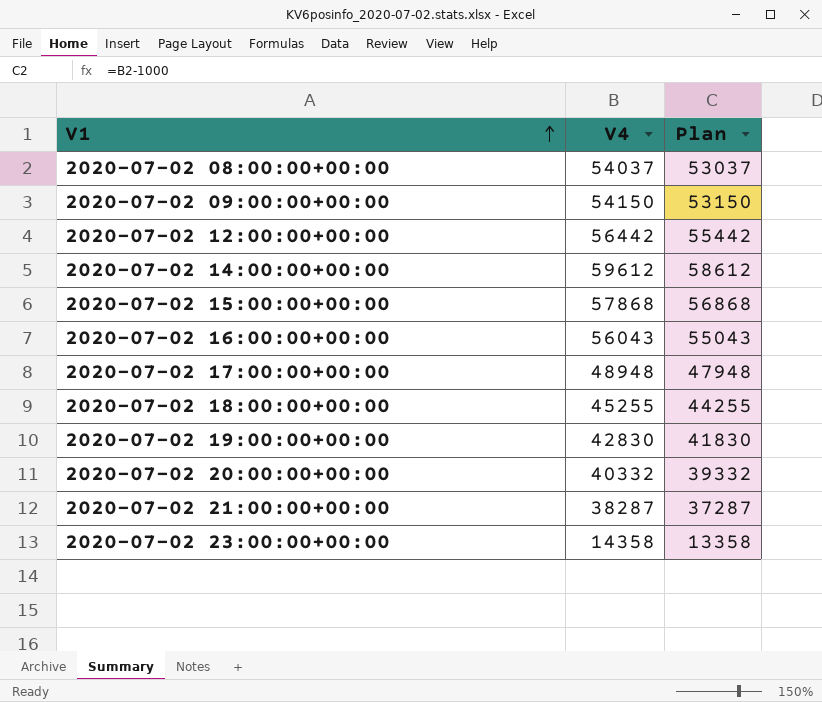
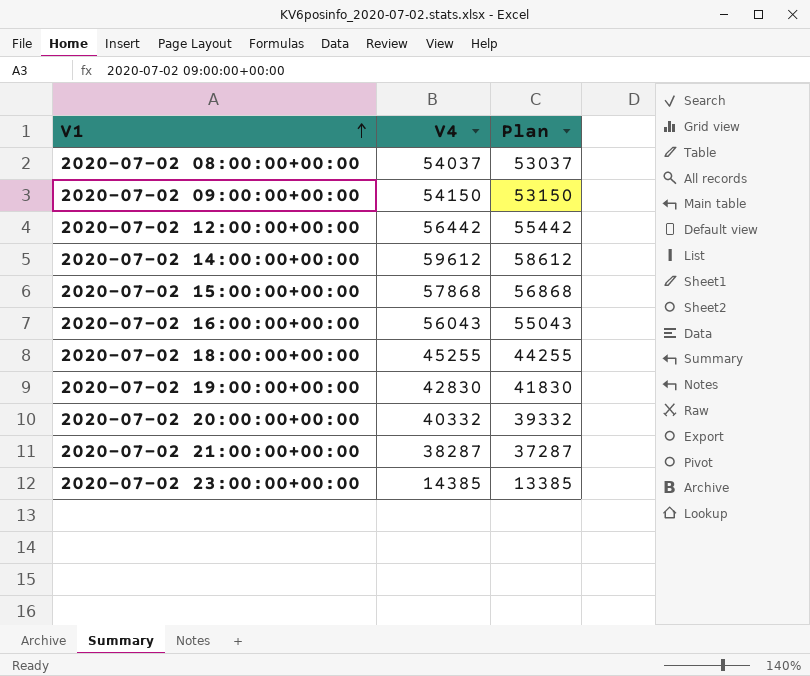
row 2020-07-02 17:00:00+00:00: 48948 | 47948 -> none
2020-07-02 23:00:00+00:00 | V4: 14358 -> 14385
2020-07-02 23:00:00+00:00 | Plan: 13358 -> 13385

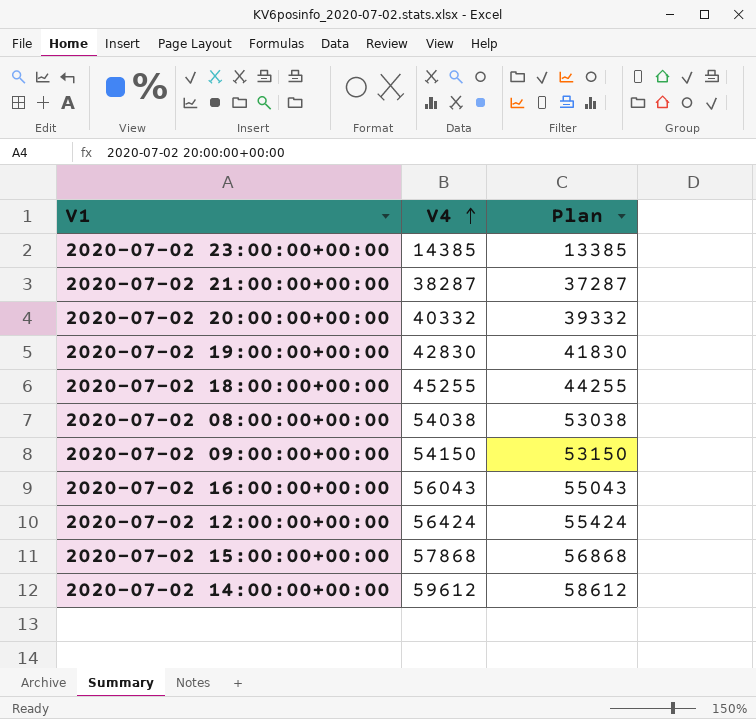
row order: V1 ascending -> V4 ascending
2020-07-02 08:00:00+00:00 | V4: 54037 -> 54038
2020-07-02 08:00:00+00:00 | Plan: 53037 -> 53038
2020-07-02 12:00:00+00:00 | V4: 56442 -> 56424
2020-07-02 12:00:00+00:00 | Plan: 55442 -> 55424

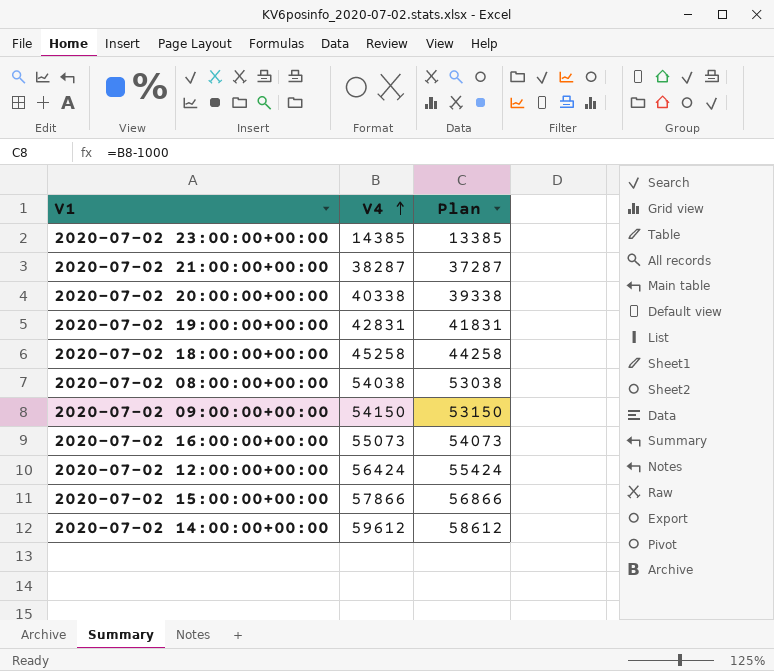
2020-07-02 20:00:00+00:00 | V4: 40332 -> 40338
2020-07-02 20:00:00+00:00 | Plan: 39332 -> 39338
2020-07-02 19:00:00+00:00 | V4: 42830 -> 42831
2020-07-02 19:00:00+00:00 | Plan: 41830 -> 41831
2020-07-02 18:00:00+00:00 | V4: 45255 -> 45258
2020-07-02 18:00:00+00:00 | Plan: 44255 -> 44258
2020-07-02 16:00:00+00:00 | V4: 56043 -> 55073
2020-07-02 16:00:00+00:00 | Plan: 55043 -> 54073
2020-07-02 15:00:00+00:00 | V4: 57868 -> 57866
2020-07-02 15:00:00+00:00 | Plan: 56868 -> 56866

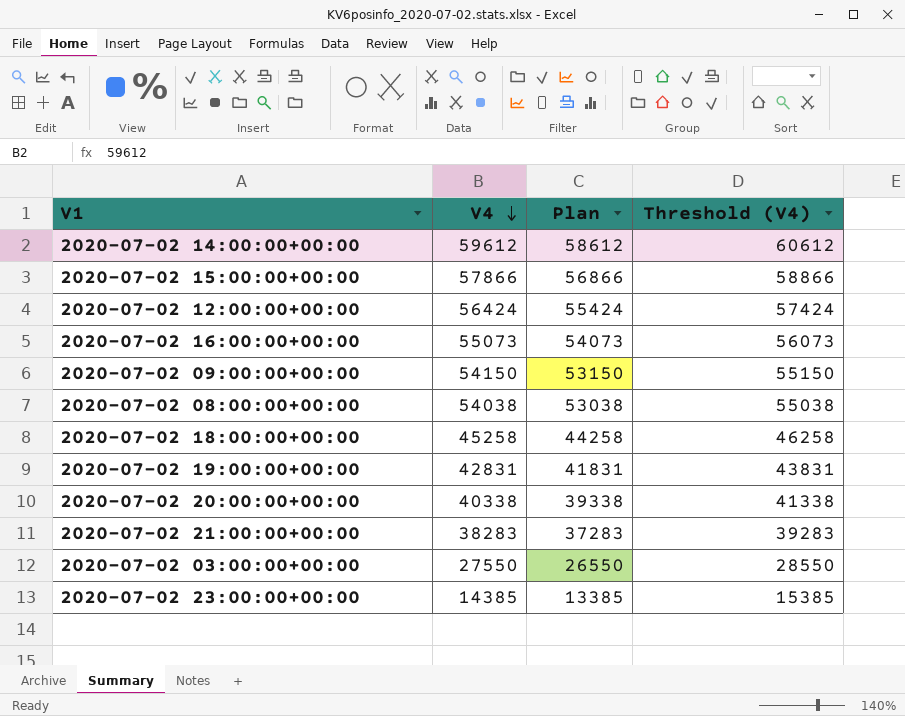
row order: V4 ascending -> V4 descending
column Threshold (V4) | formula: none -> [V4] + 1000
2020-07-02 21:00:00+00:00 | V4: 38287 -> 38283
2020-07-02 21:00:00+00:00 | Plan: 37287 -> 37283
row 2020-07-02 03:00:00+00:00: none -> 27550 | 26550 | 28550

